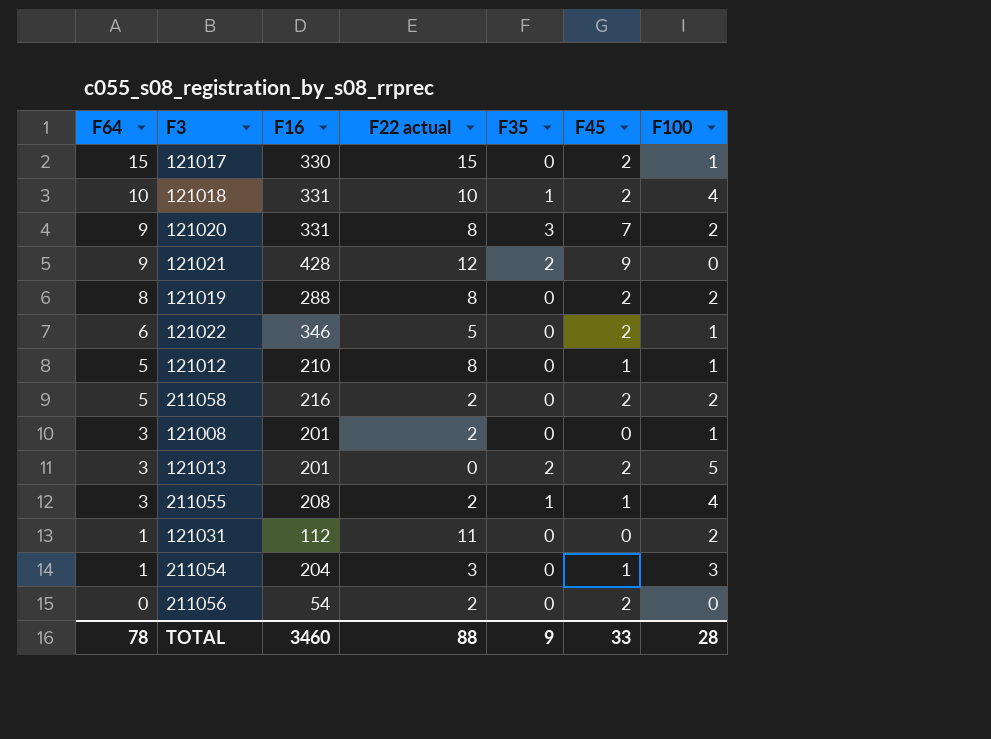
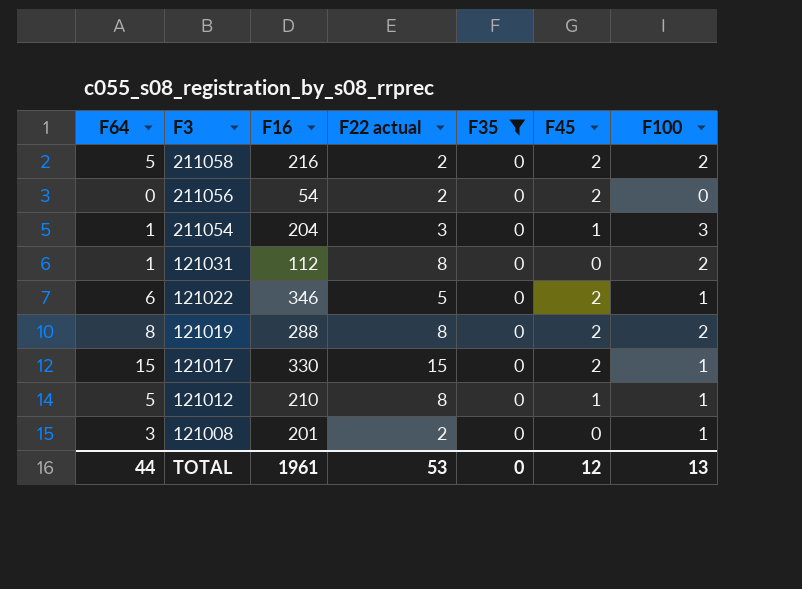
filter: none -> F35 = 0
row order: F64 descending -> F3 descending
121031 | F22 actual: 11 -> 8
TOTAL | F64: 78 -> 44
TOTAL | F16: 3460 -> 1961
TOTAL | F22 actual: 88 -> 53
TOTAL | F35: 9 -> 0
TOTAL | F45: 33 -> 12
TOTAL | F100: 28 -> 13

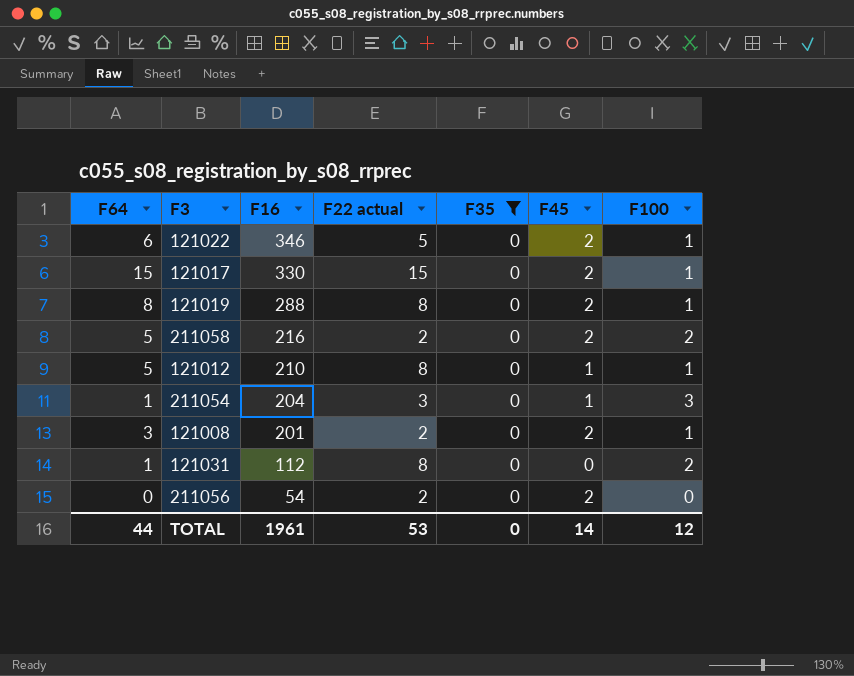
row order: F3 descending -> F16 descending
121019 | F100: 2 -> 1
121008 | F45: 0 -> 2
TOTAL | F45: 12 -> 14
TOTAL | F100: 13 -> 12

